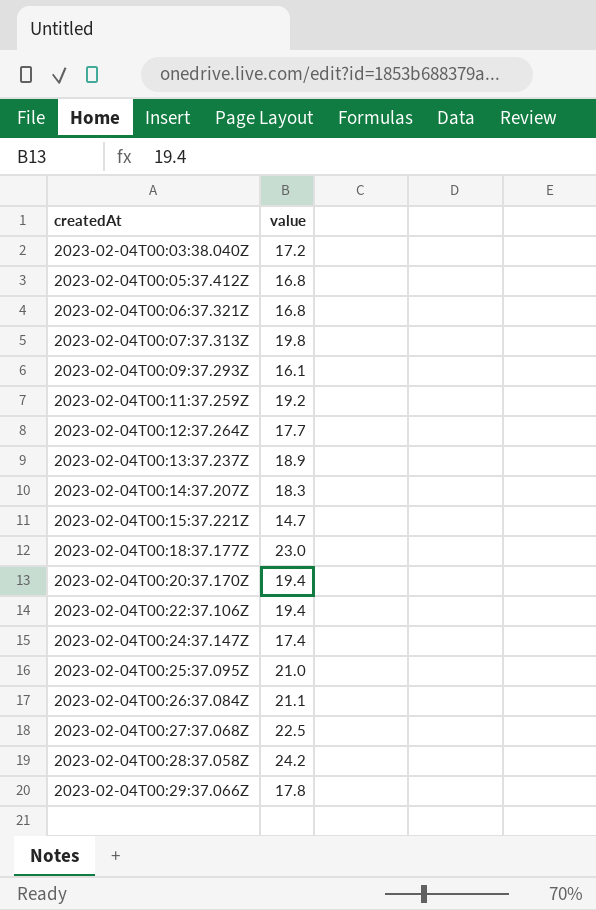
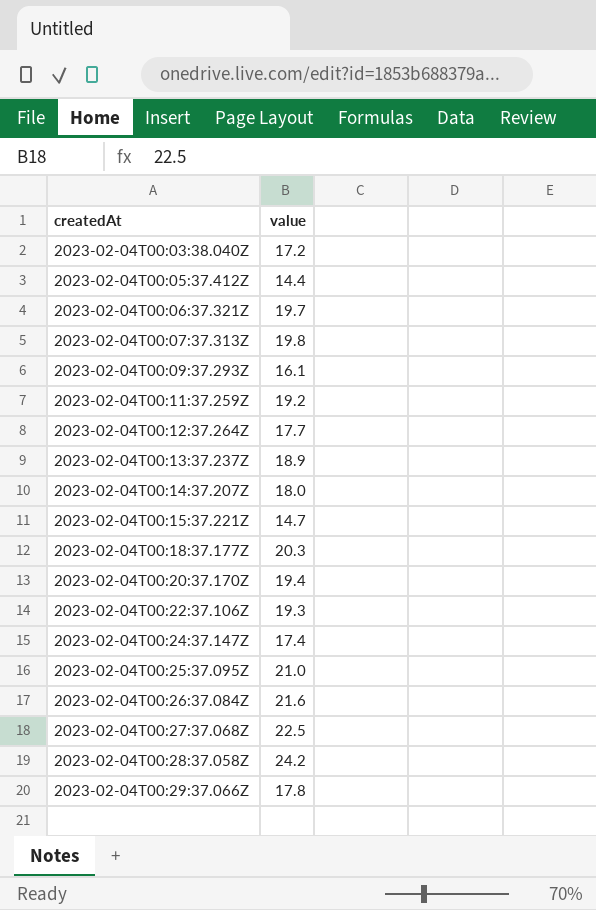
2023-02-04T00:05:37.412Z | value: 16.8 -> 14.4
2023-02-04T00:06:37.321Z | value: 16.8 -> 19.7
2023-02-04T00:14:37.207Z | value: 18.3 -> 18.0
2023-02-04T00:18:37.177Z | value: 23.0 -> 20.3
2023-02-04T00:22:37.106Z | value: 19.4 -> 19.3
2023-02-04T00:26:37.084Z | value: 21.1 -> 21.6

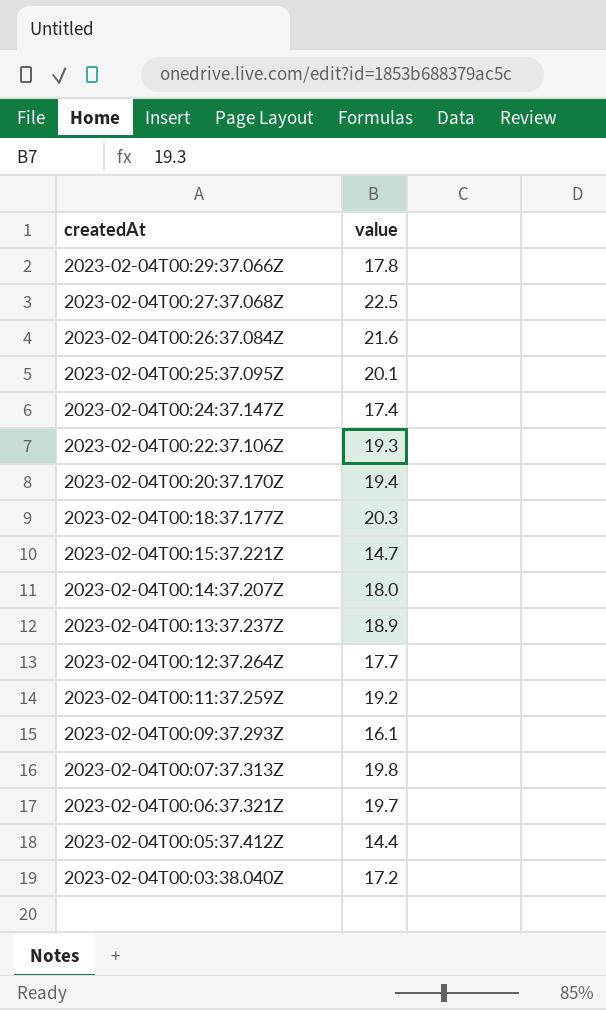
row order: createdAt ascending -> createdAt descending
row 2023-02-04T00:28:37.058Z: 24.2 -> none
2023-02-04T00:25:37.095Z | value: 21.0 -> 20.1

